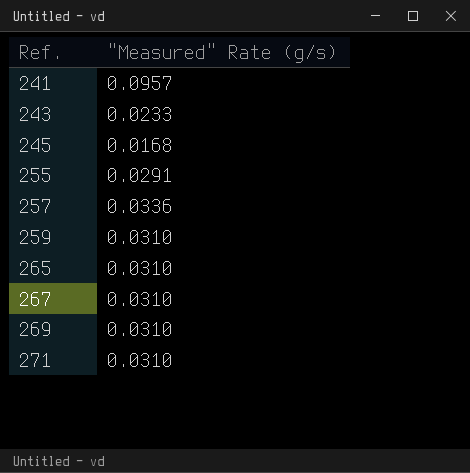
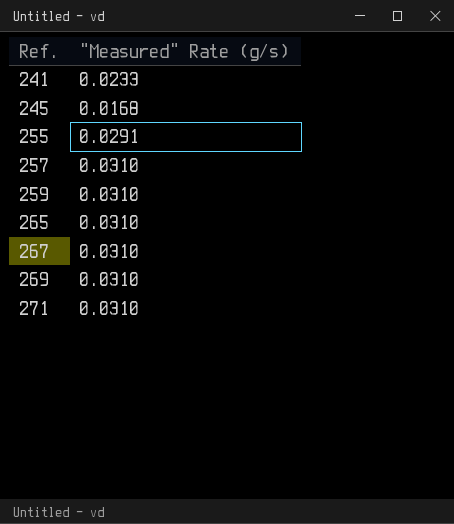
row 243: 0.0233 -> none
241 | "Measured" Rate (g/s): 0.0957 -> 0.0233
257 | "Measured" Rate (g/s): 0.0336 -> 0.0310

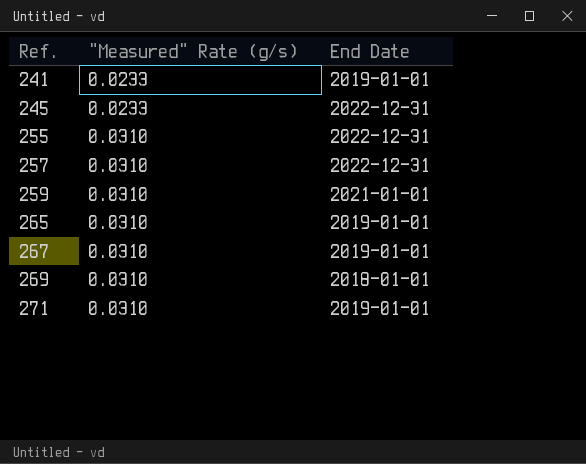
column End Date | position: none -> 3
245 | "Measured" Rate (g/s): 0.0168 -> 0.0233
255 | "Measured" Rate (g/s): 0.0291 -> 0.0310

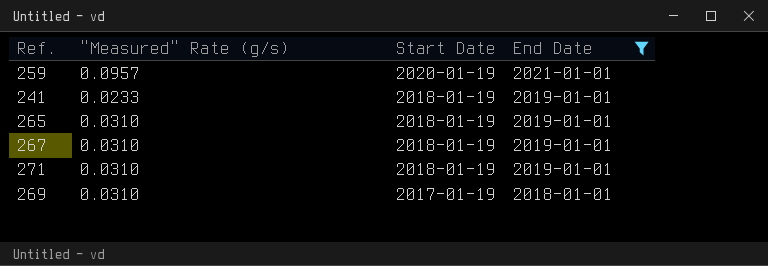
filter: none -> End Date != 2022-12-31
row order: Ref. ascending -> Start Date descending
column Start Date | position: none -> 3
259 | "Measured" Rate (g/s): 0.0310 -> 0.0957

